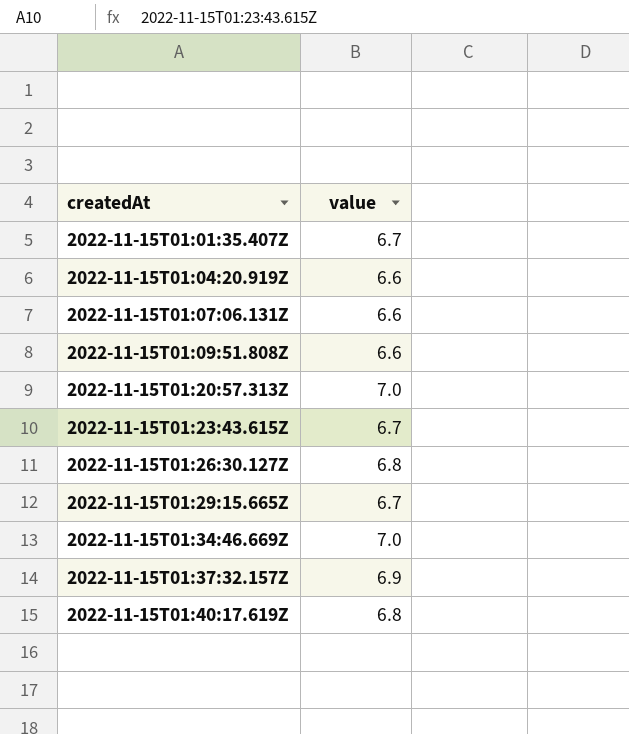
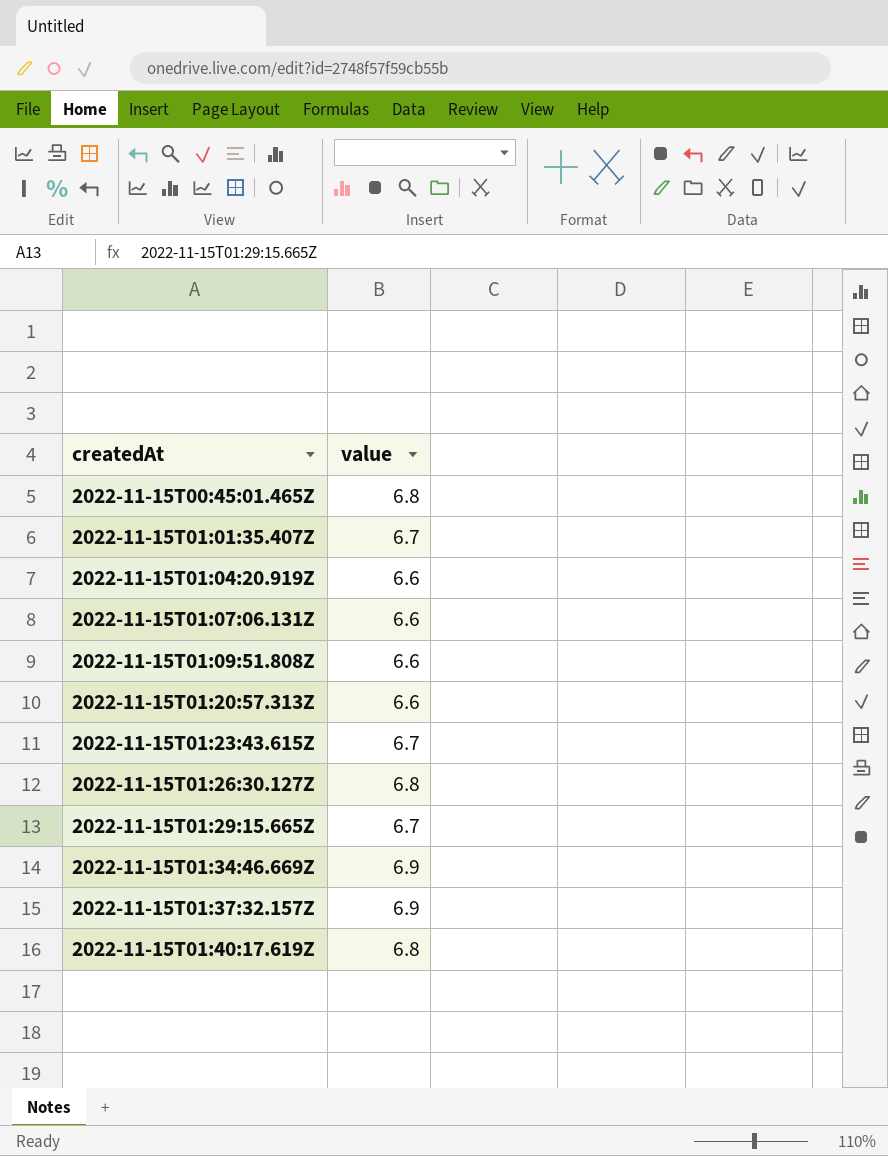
row 2022-11-15T00:45:01.465Z: none -> 6.8
2022-11-15T01:20:57.313Z | value: 7.0 -> 6.6
2022-11-15T01:34:46.669Z | value: 7.0 -> 6.9

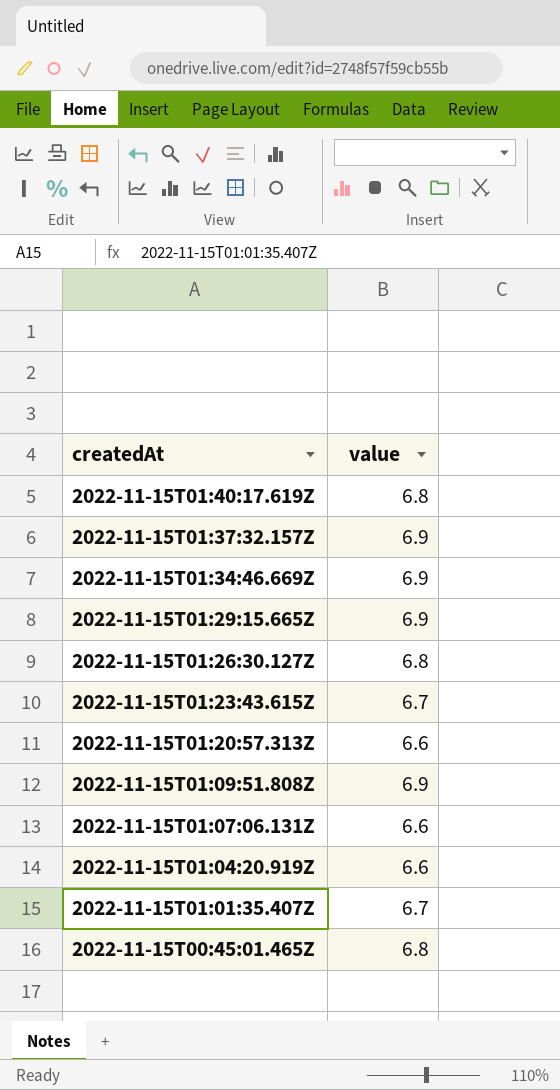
row order: createdAt ascending -> createdAt descending
2022-11-15T01:29:15.665Z | value: 6.7 -> 6.9
2022-11-15T01:09:51.808Z | value: 6.6 -> 6.9

